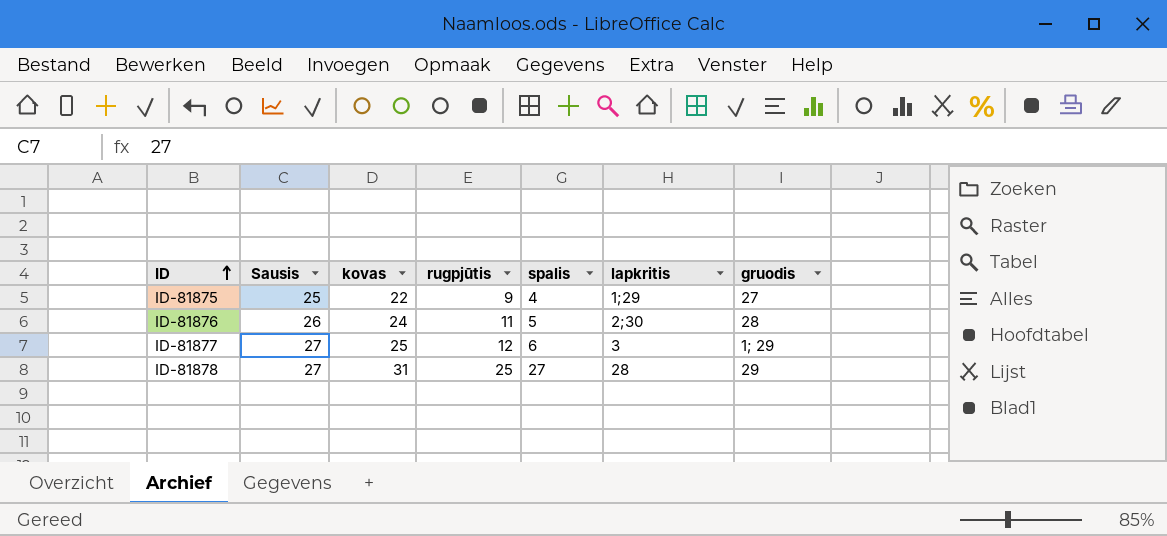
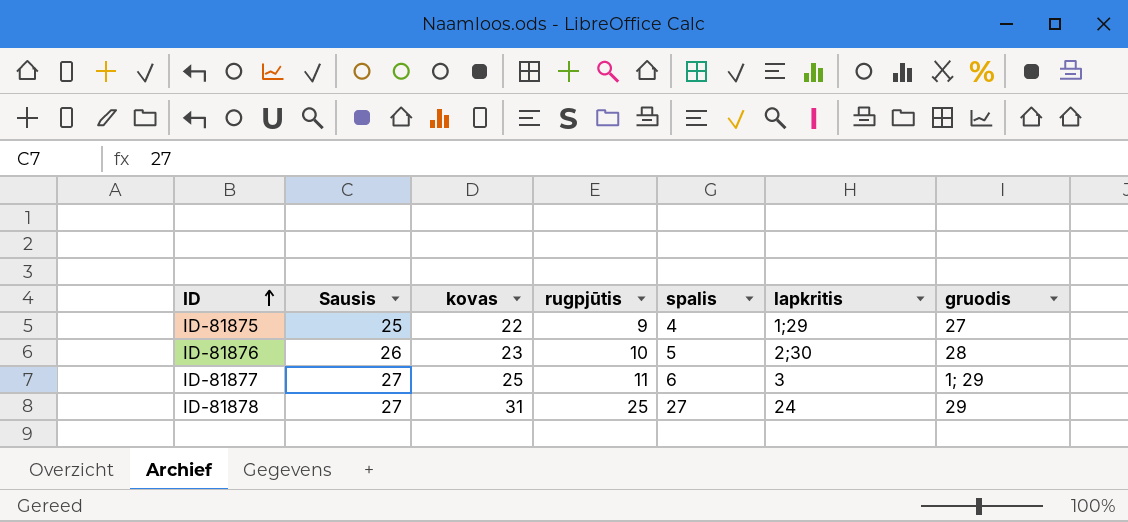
ID-81876 | kovas: 24 -> 23
ID-81876 | rugpjūtis: 11 -> 10
ID-81877 | rugpjūtis: 12 -> 11
ID-81878 | lapkritis: 28 -> 24

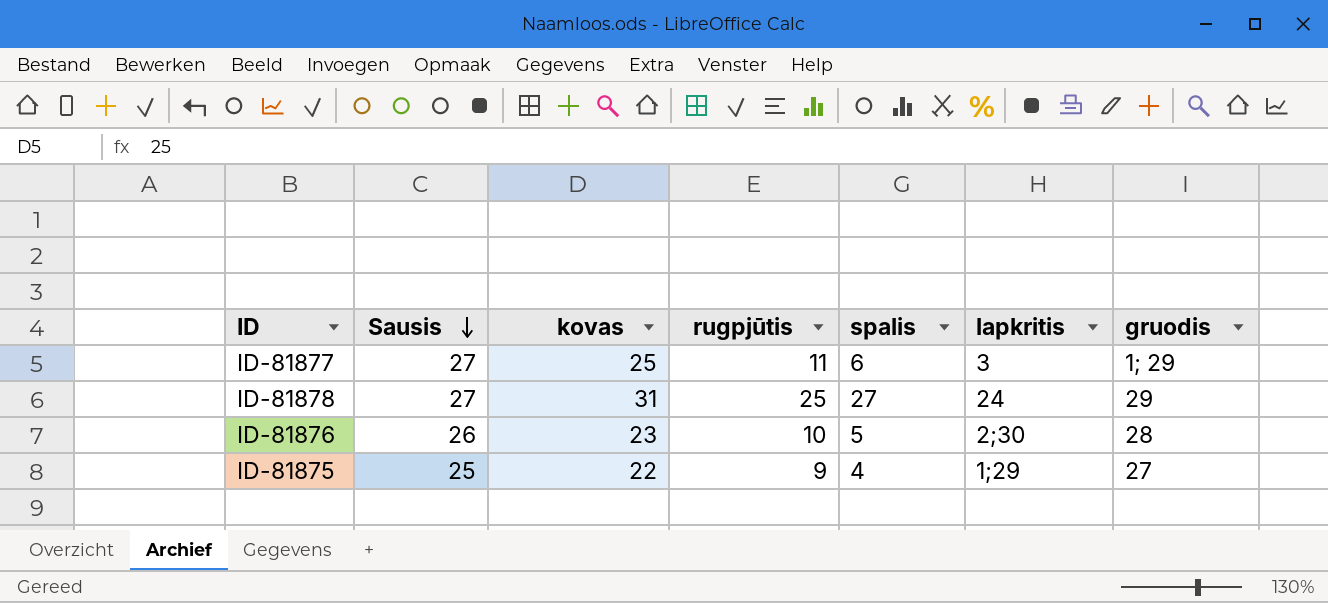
row order: ID ascending -> Sausis descending

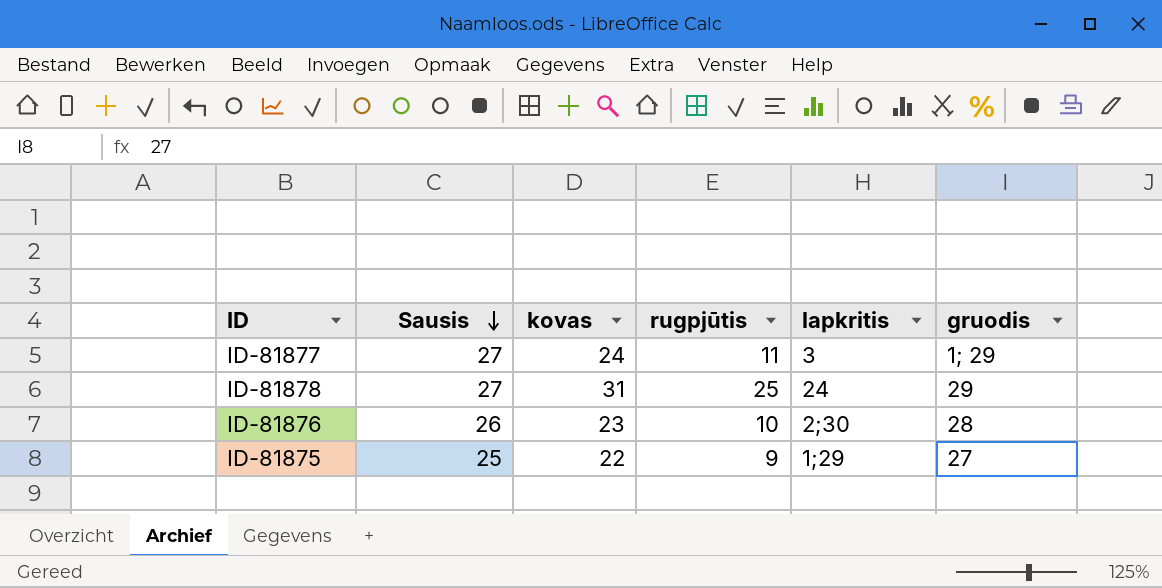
column spalis | position: 5 -> none
ID-81877 | kovas: 25 -> 24

